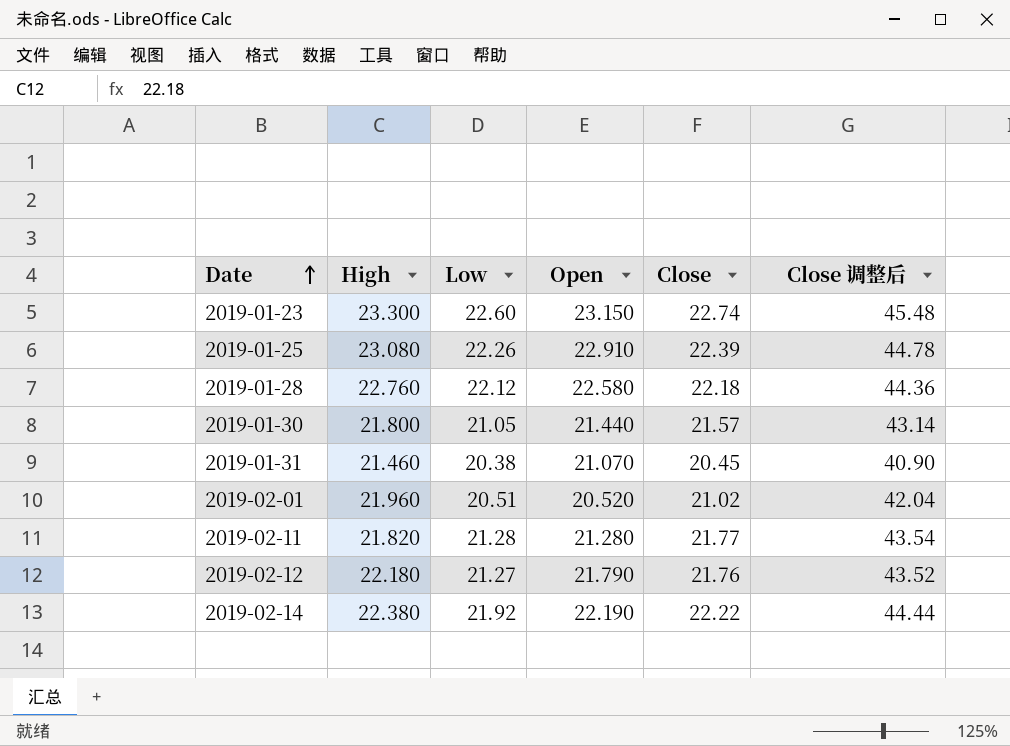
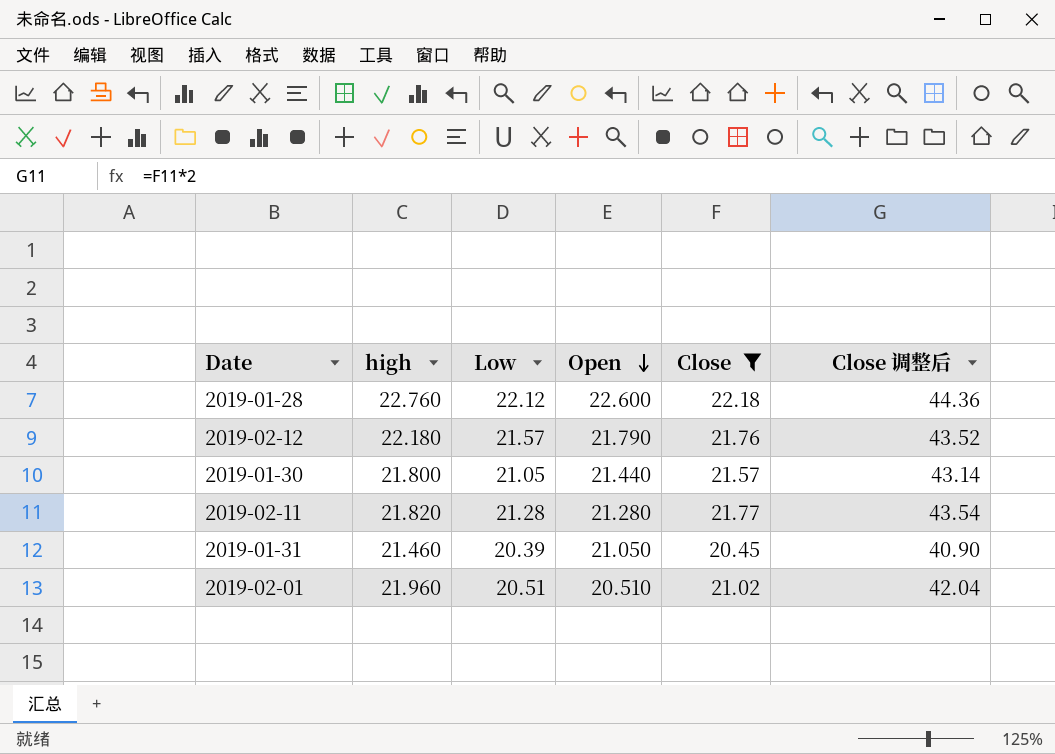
filter: none -> Close <= 22.18
row order: Date ascending -> Open descending
column name: High -> high
2019-01-28 | Open: 22.580 -> 22.600
2019-02-12 | Low: 21.27 -> 21.57
2019-01-31 | Low: 20.38 -> 20.39
2019-01-31 | Open: 21.070 -> 21.050
2019-02-01 | Open: 20.520 -> 20.510

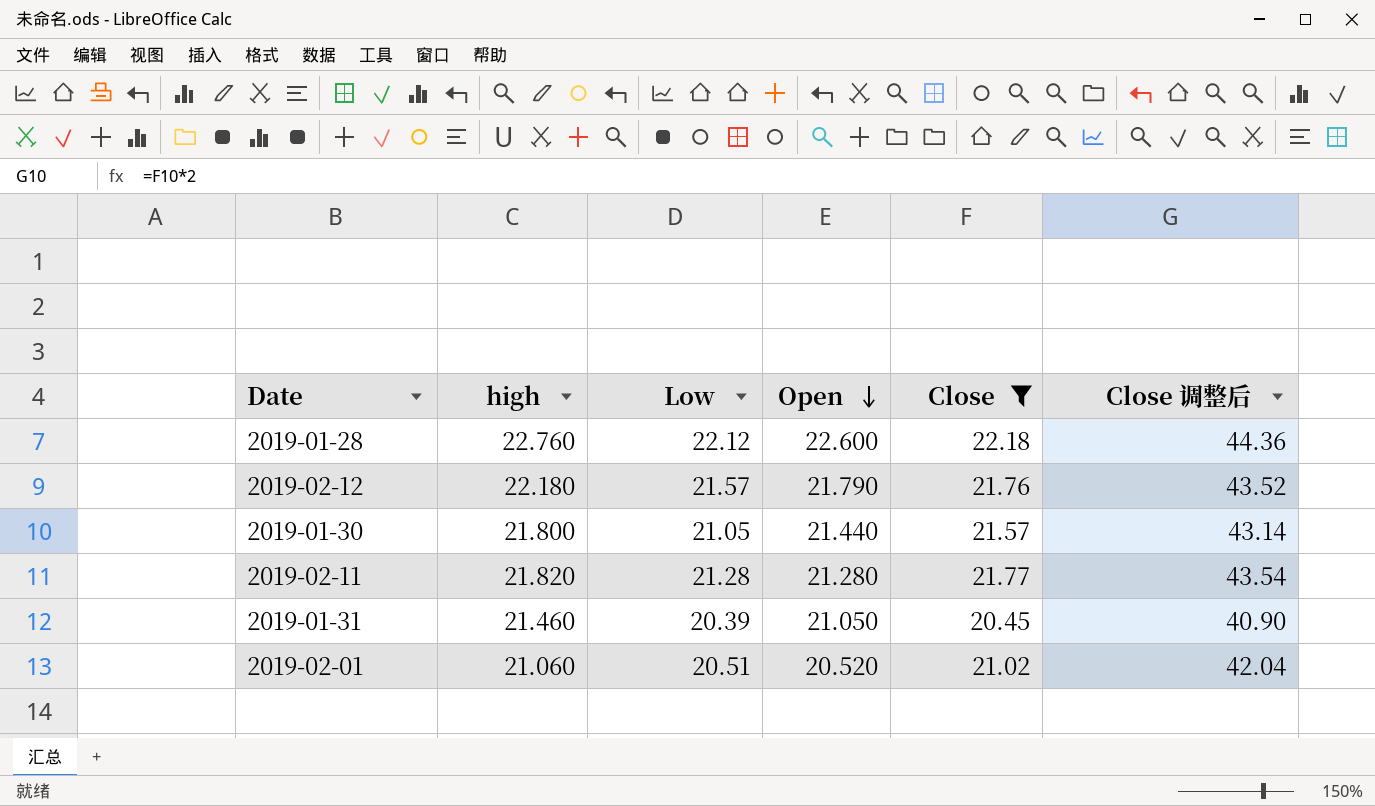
2019-02-01 | high: 21.960 -> 21.060
2019-02-01 | Open: 20.510 -> 20.520

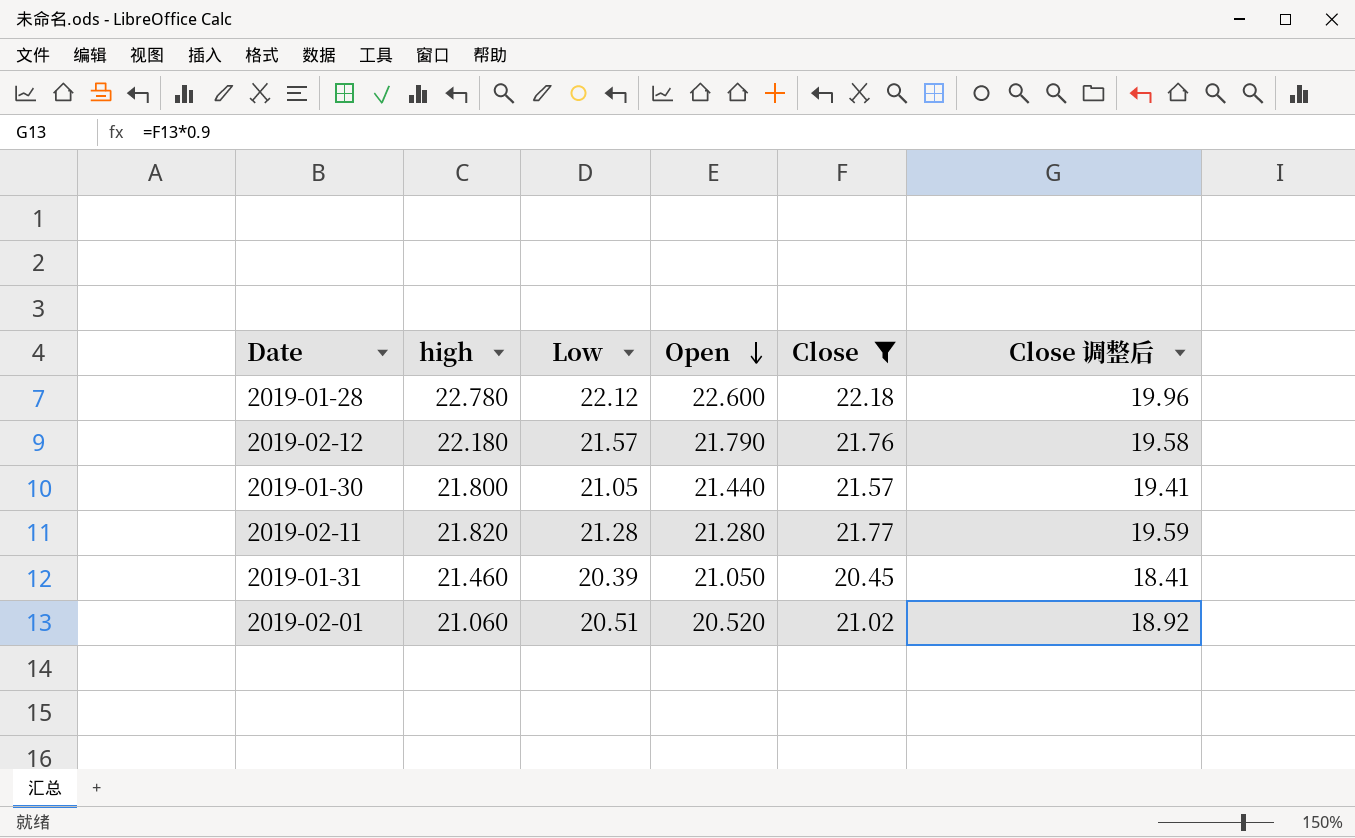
column Close 调整后 | formula: [Close] * 2 -> [Close] * 0.9
2019-01-28 | high: 22.760 -> 22.780

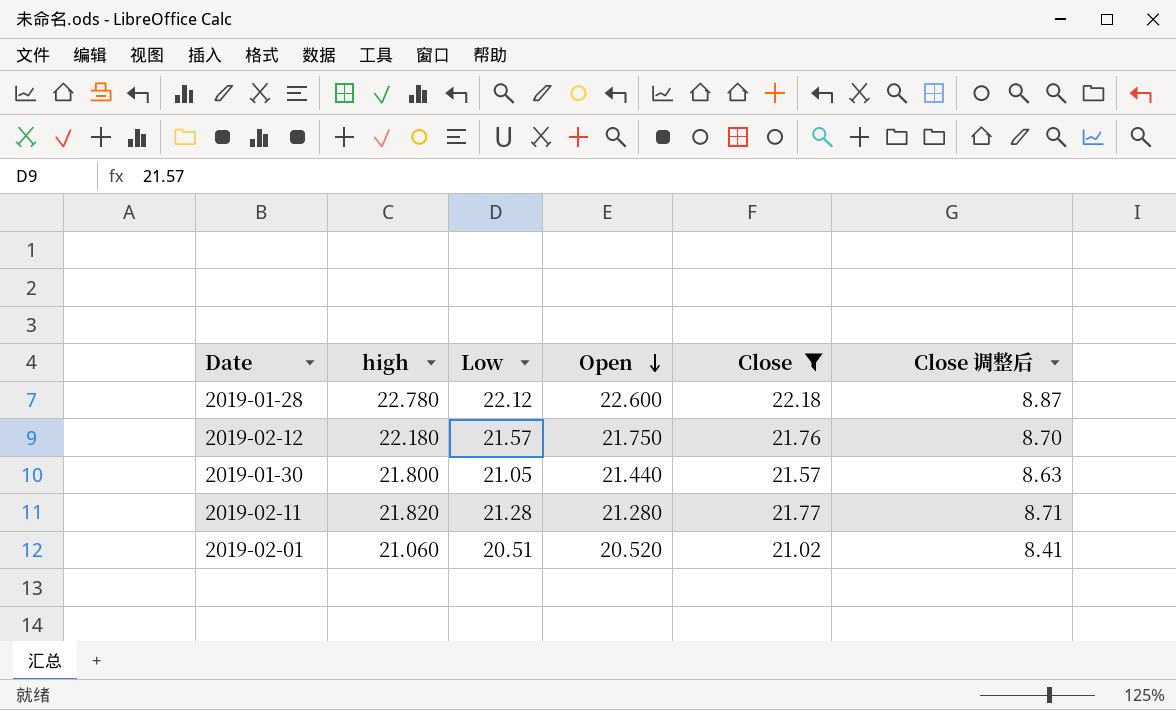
column Close 调整后 | formula: [Close] * 0.9 -> [Close] * 0.4
row 2019-01-31: 21.460 | 20.39 | 21.050 | 20.45 | 18.41 -> none
2019-02-12 | Open: 21.790 -> 21.750

